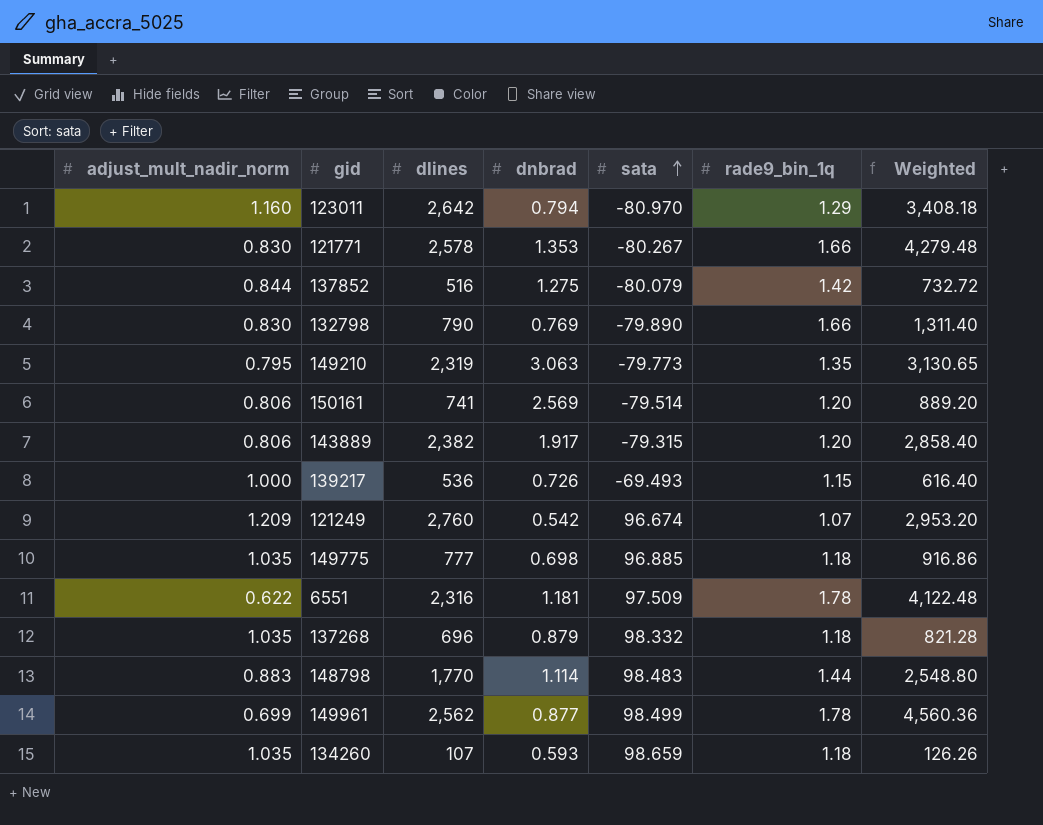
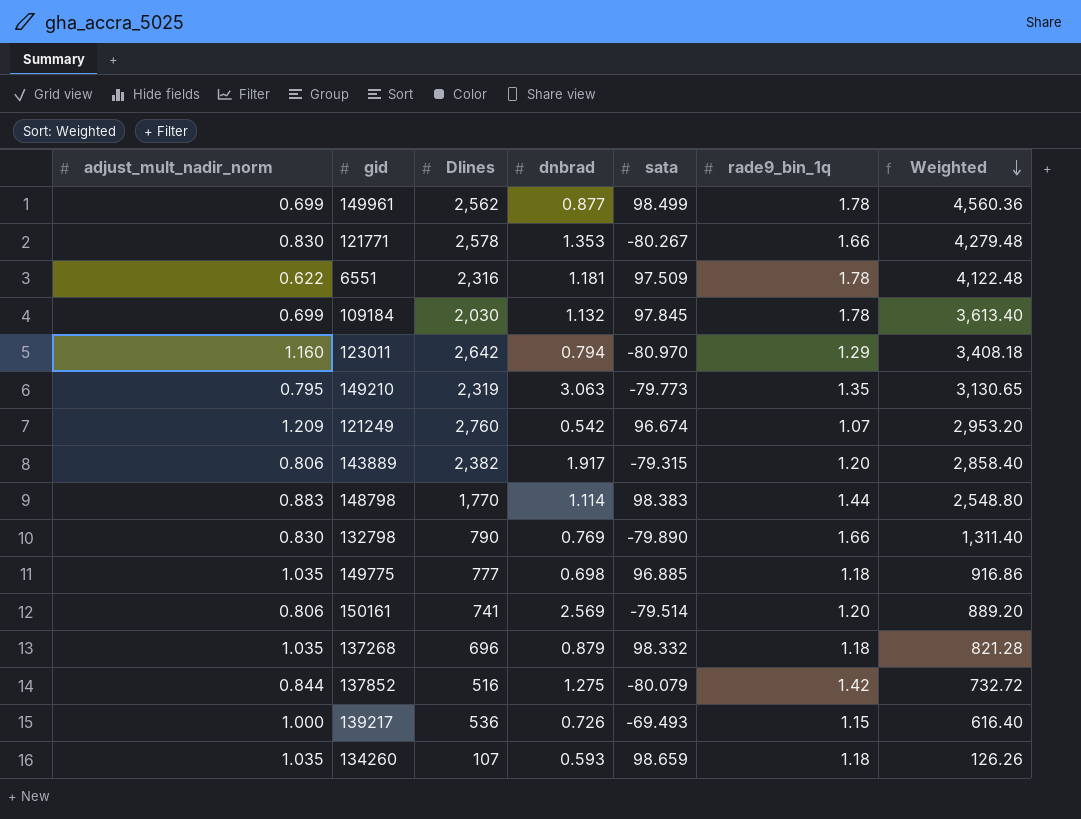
row order: sata ascending -> Weighted descending
column name: dlines -> Dlines
row 109184: none -> 0.699 | 2,030 | 1.132 | 97.845 | 1.78 | 3,613.40
148798 | sata: 98.483 -> 98.383

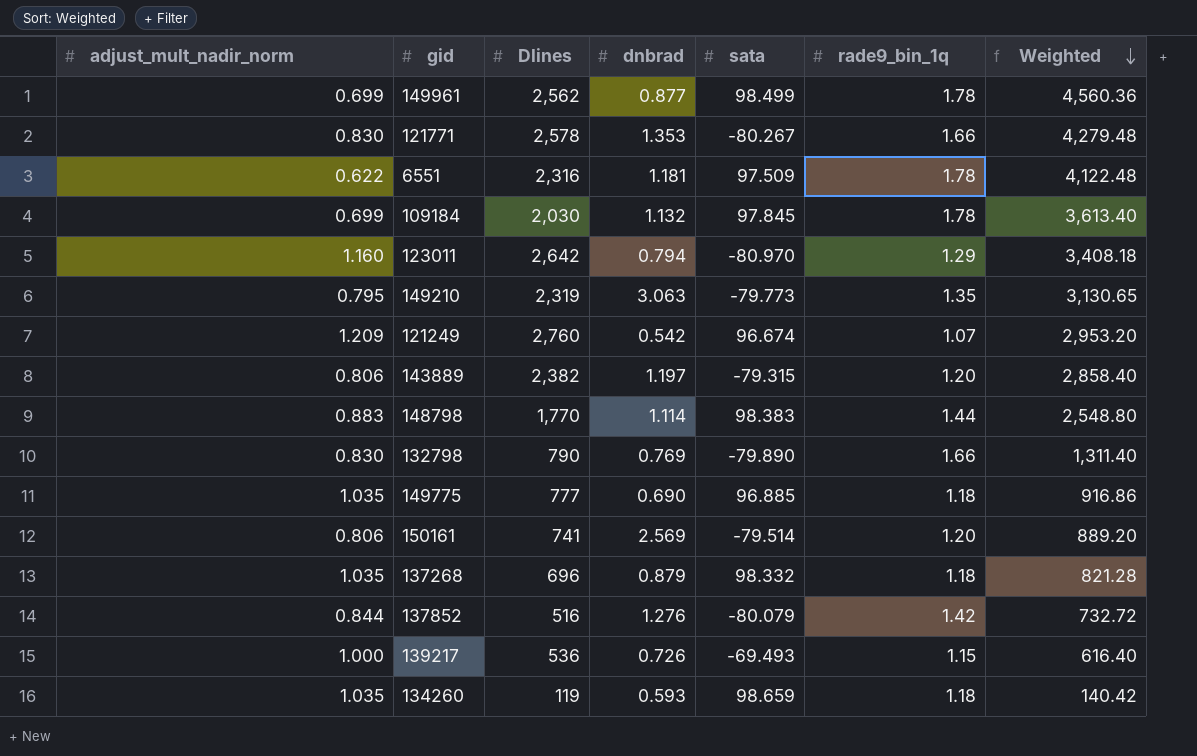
143889 | dnbrad: 1.917 -> 1.197
149775 | dnbrad: 0.698 -> 0.690
137852 | dnbrad: 1.275 -> 1.276
134260 | Dlines: 107 -> 119
134260 | Weighted: 126.26 -> 140.42

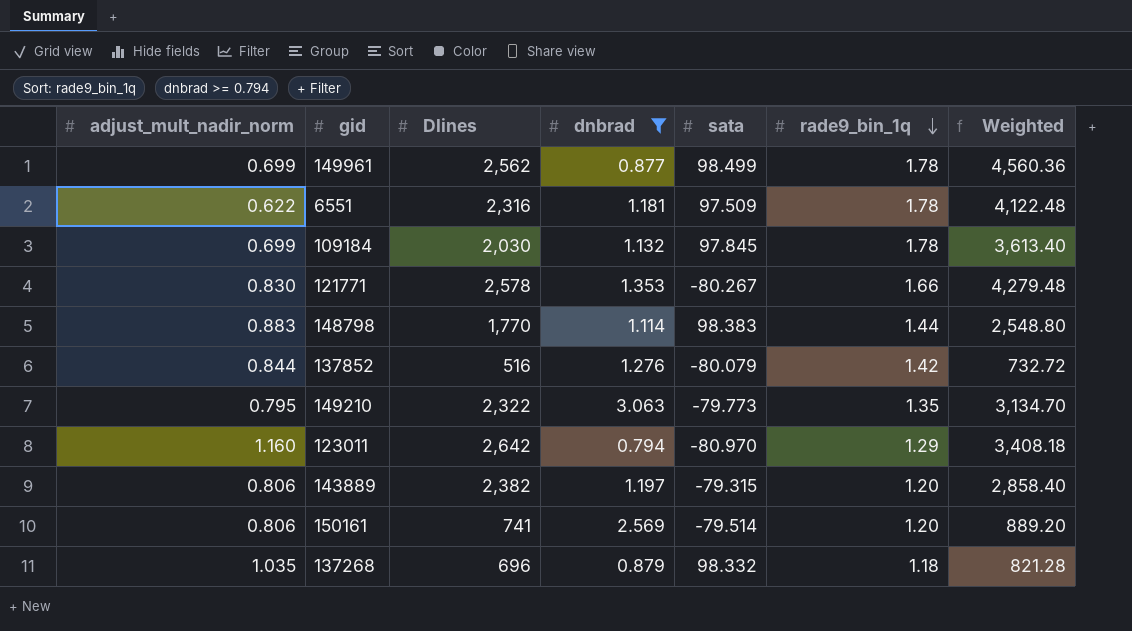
filter: none -> dnbrad >= 0.794
row order: Weighted descending -> rade9_bin_1q descending
149210 | Dlines: 2,319 -> 2,322
149210 | Weighted: 3,130.65 -> 3,134.70

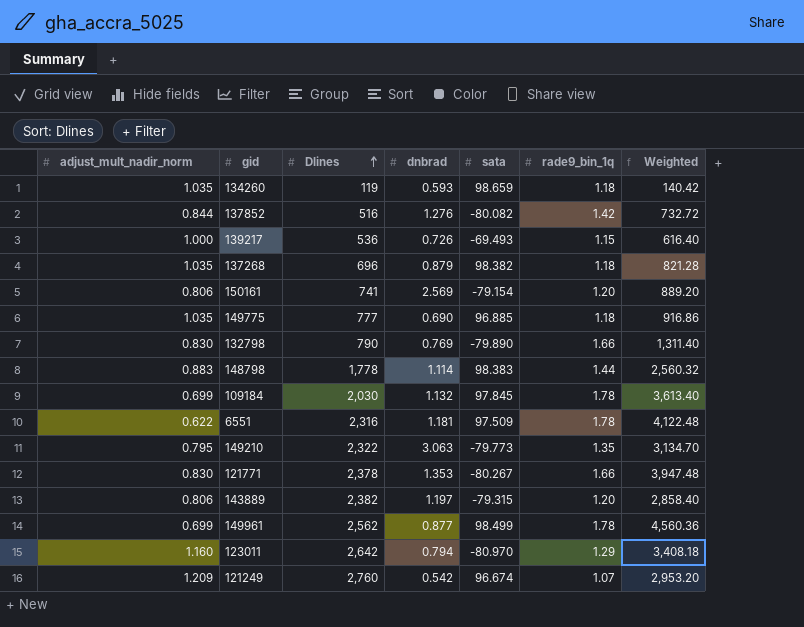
filter: dnbrad >= 0.794 -> none
row order: rade9_bin_1q descending -> Dlines ascending
137852 | sata: -80.079 -> -80.082
137268 | sata: 98.332 -> 98.382
150161 | sata: -79.514 -> -79.154
148798 | Dlines: 1,770 -> 1,778
148798 | Weighted: 2,548.80 -> 2,560.32
121771 | Dlines: 2,578 -> 2,378
121771 | Weighted: 4,279.48 -> 3,947.48

